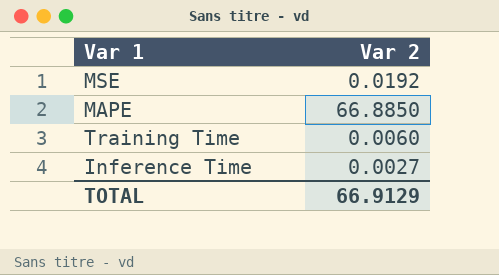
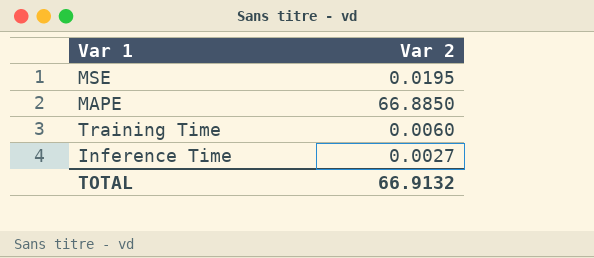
MSE | Var 2: 0.0192 -> 0.0195
TOTAL | Var 2: 66.9129 -> 66.9132

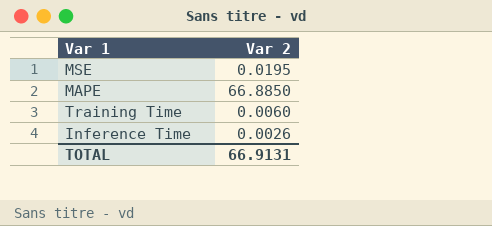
Inference Time | Var 2: 0.0027 -> 0.0026
TOTAL | Var 2: 66.9132 -> 66.9131

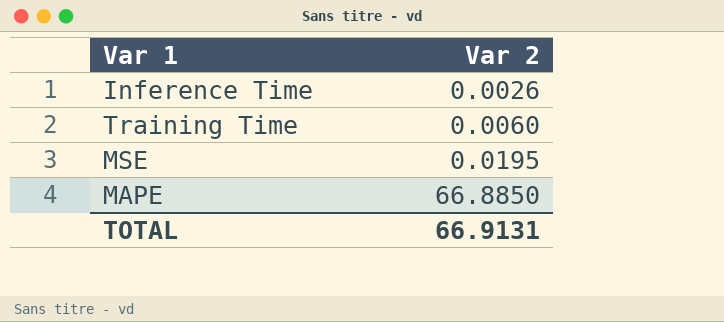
row order: none -> Var 2 ascending

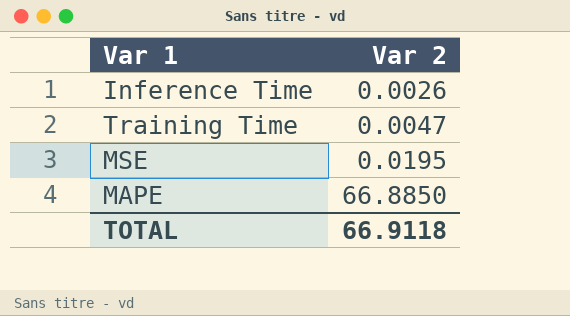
Training Time | Var 2: 0.0060 -> 0.0047
TOTAL | Var 2: 66.9131 -> 66.9118

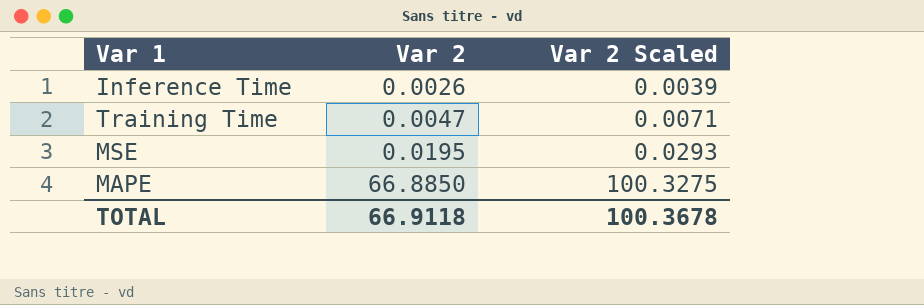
column Var 2 Scaled | formula: none -> [Var 2] * 1.5

